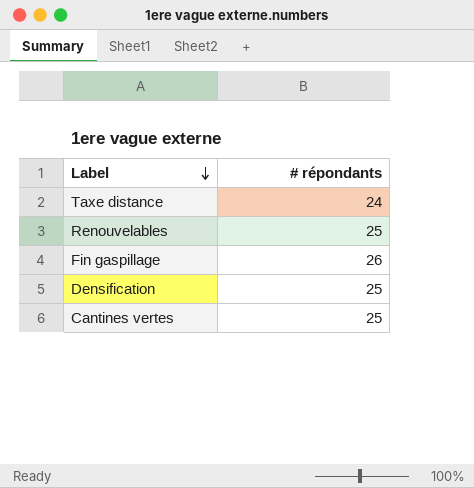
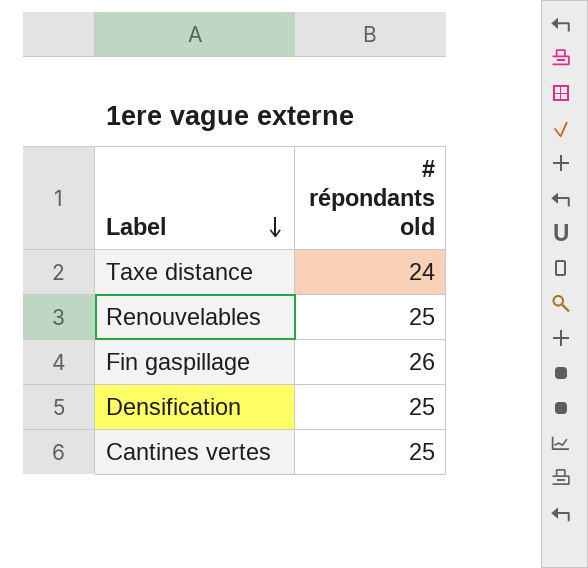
column name: # répondants -> # répondants old

